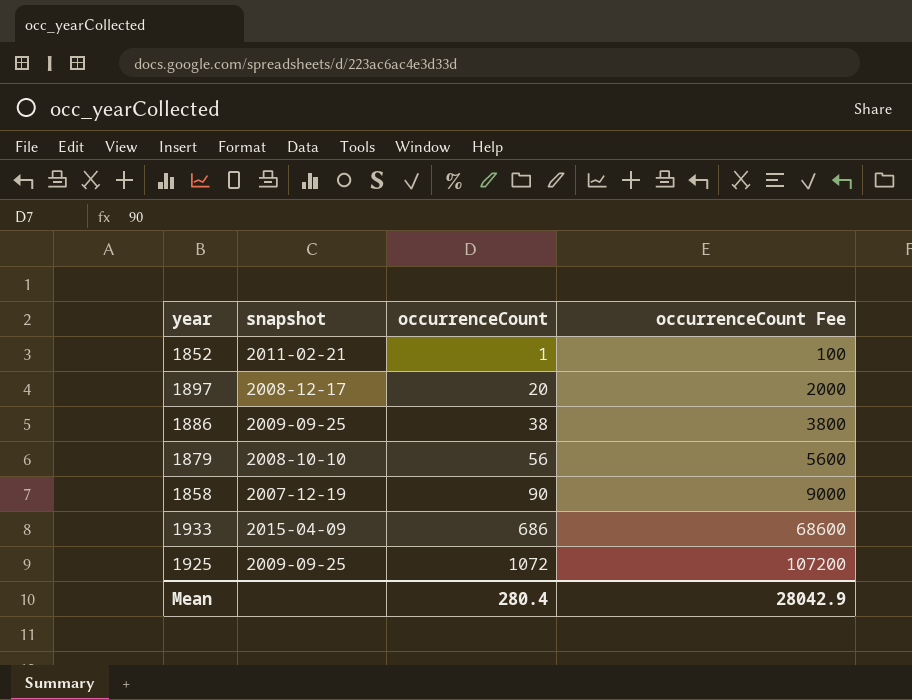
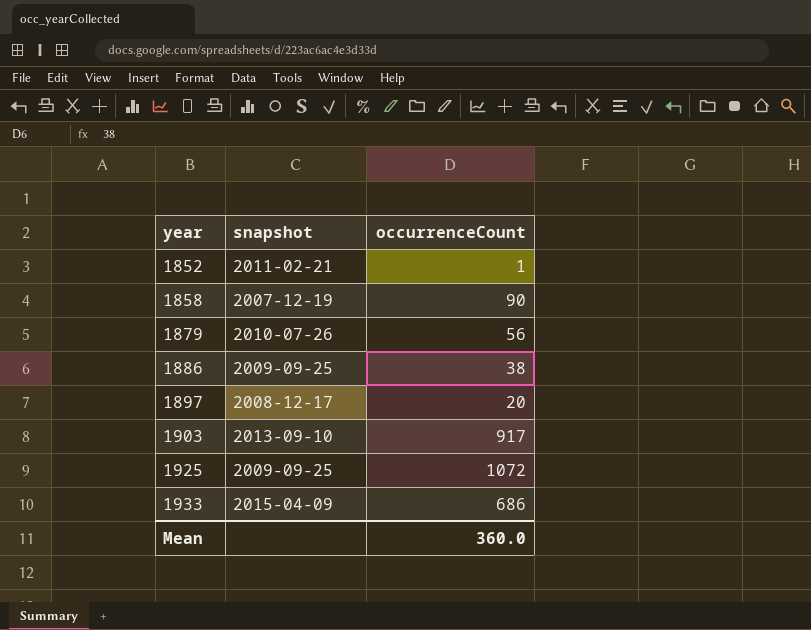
row order: occurrenceCount ascending -> year ascending
column occurrenceCount Fee | formula: [occurrenceCount] * 100 -> none
1879 | snapshot: 2008-10-10 -> 2010-07-26
row 1903: none -> 2013-09-10 | 917
Mean | occurrenceCount: 280.4 -> 360.0

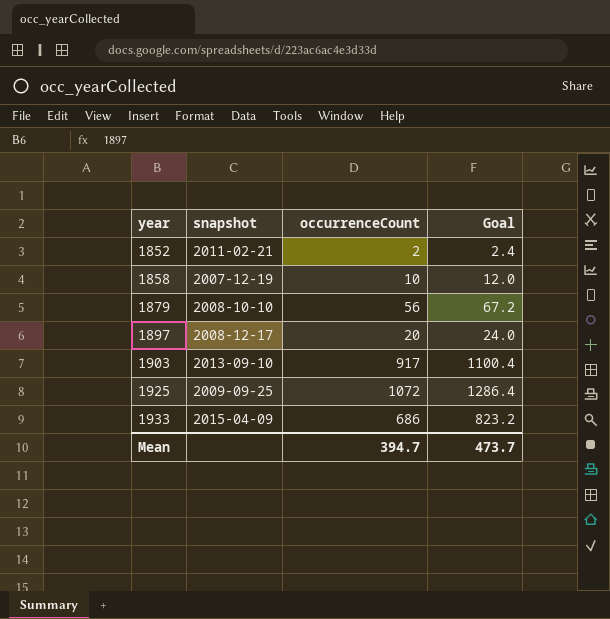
column Goal | formula: none -> [occurrenceCount] * 1.2
row 1886: 2009-09-25 | 38 -> none
1852 | occurrenceCount: 1 -> 2
1858 | occurrenceCount: 90 -> 10
1879 | snapshot: 2010-07-26 -> 2008-10-10
Mean | occurrenceCount: 360.0 -> 394.7

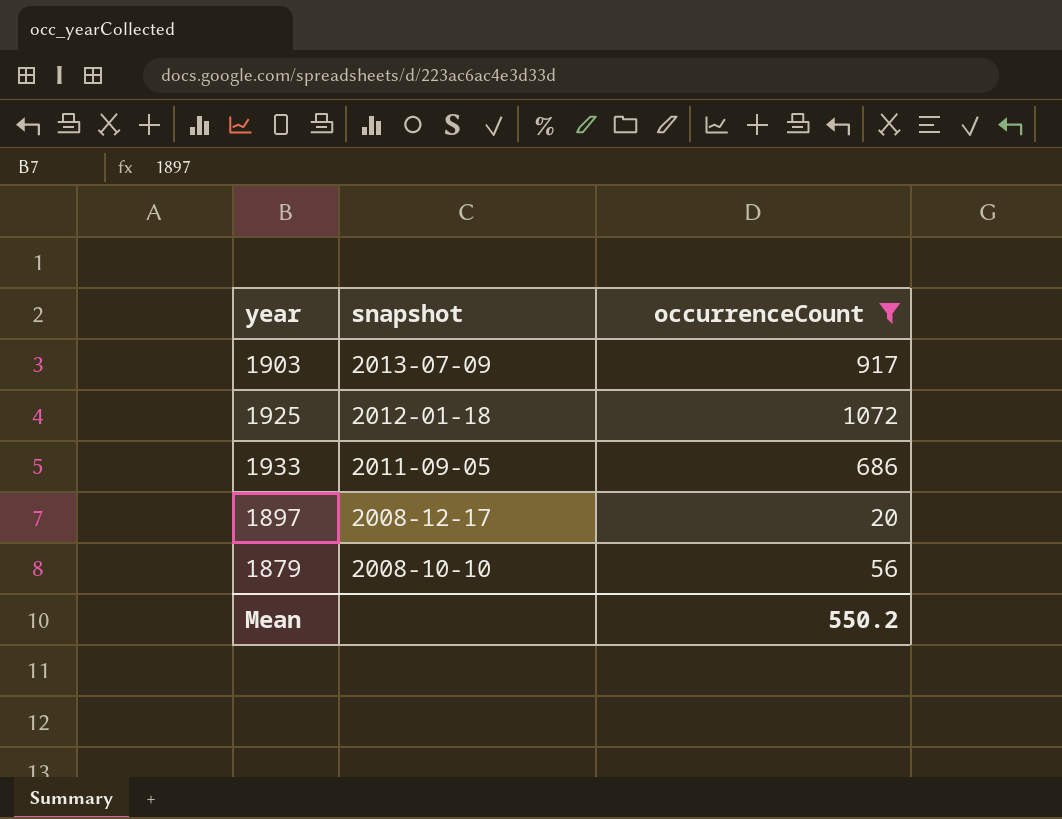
filter: none -> occurrenceCount >= 20
row order: year ascending -> snapshot descending
column Goal | formula: [occurrenceCount] * 1.2 -> none
1903 | snapshot: 2013-09-10 -> 2013-07-09
1925 | snapshot: 2009-09-25 -> 2012-01-18
1933 | snapshot: 2015-04-09 -> 2011-09-05
Mean | occurrenceCount: 394.7 -> 550.2

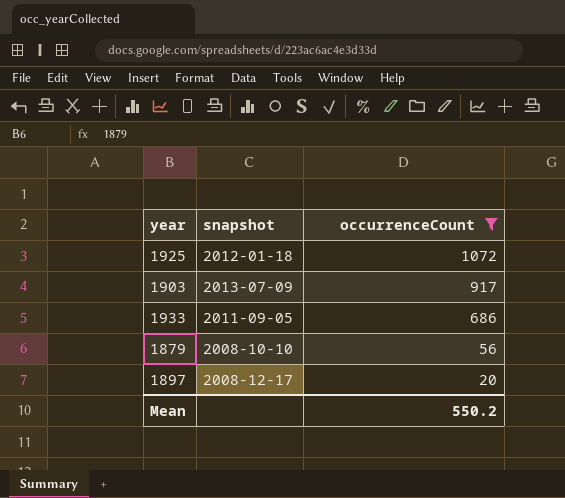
row order: snapshot descending -> occurrenceCount descending

